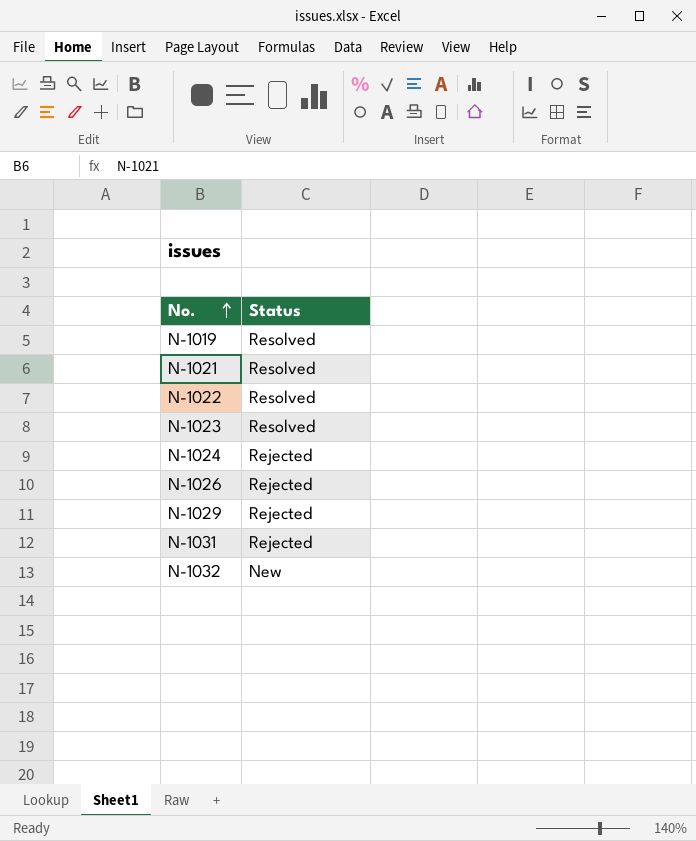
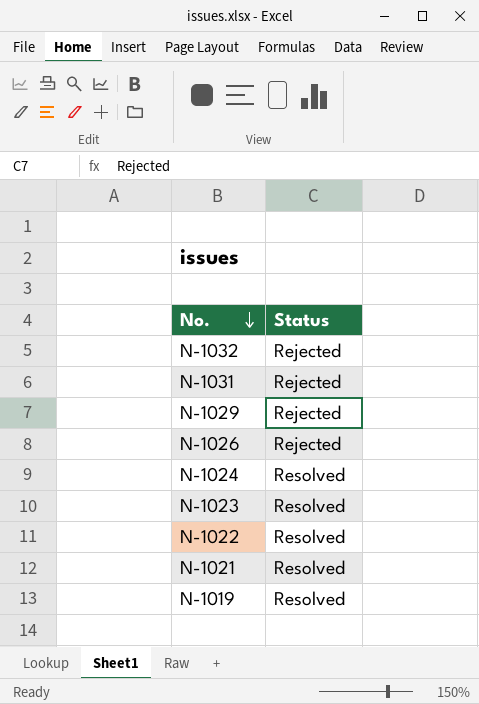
row order: No. ascending -> No. descending
N-1032 | Status: New -> Rejected
N-1024 | Status: Rejected -> Resolved

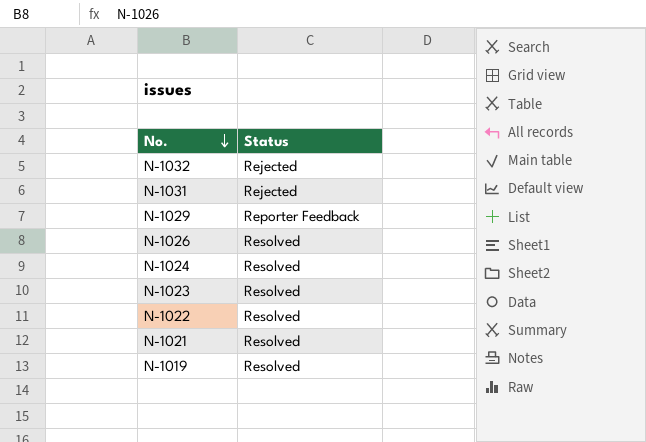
N-1029 | Status: Rejected -> Reporter Feedback
N-1026 | Status: Rejected -> Resolved

